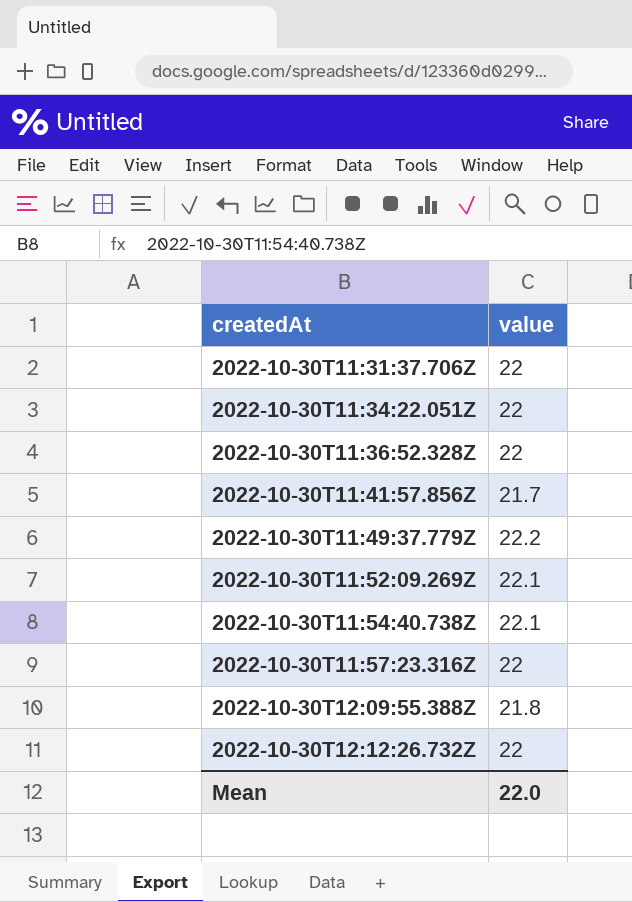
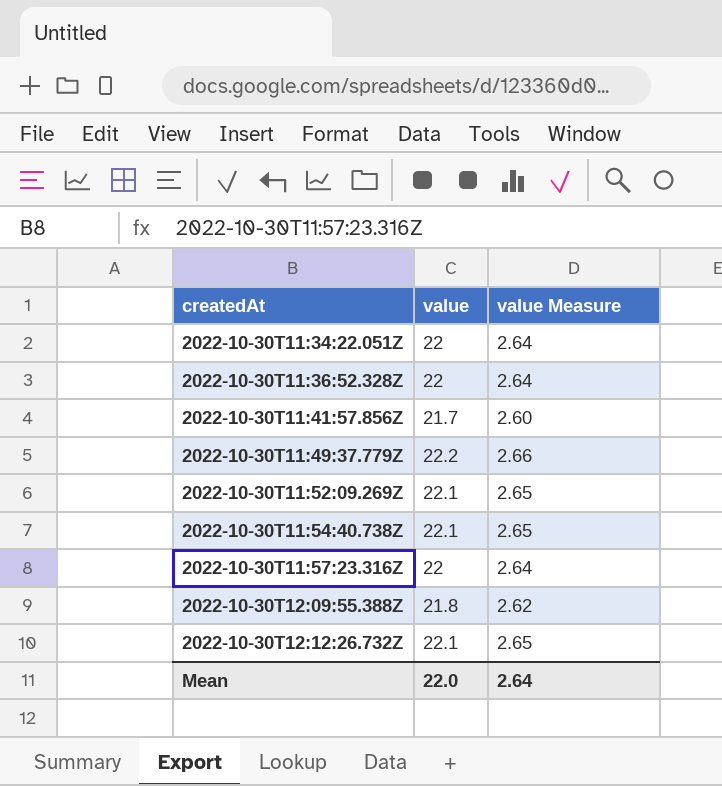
column value Measure | formula: none -> [value] * 0.12
row 2022-10-30T11:31:37.706Z: 22 -> none
2022-10-30T12:12:26.732Z | value: 22 -> 22.1

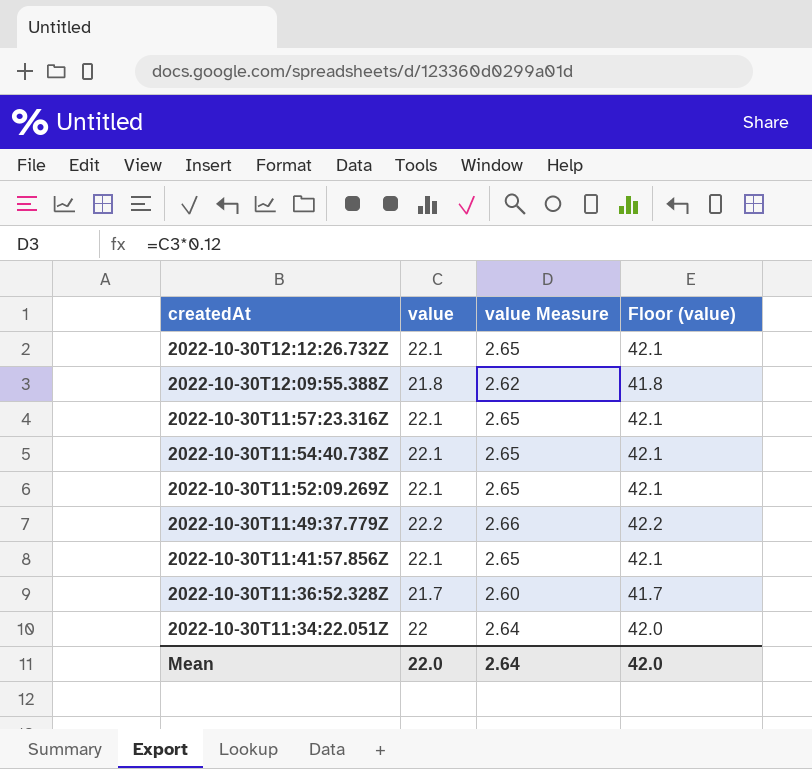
row order: createdAt ascending -> createdAt descending
column Floor (value) | formula: none -> [value] + 20
2022-10-30T11:57:23.316Z | value: 22 -> 22.1
2022-10-30T11:57:23.316Z | value Measure: 2.64 -> 2.65
2022-10-30T11:41:57.856Z | value: 21.7 -> 22.1
2022-10-30T11:41:57.856Z | value Measure: 2.60 -> 2.65
2022-10-30T11:36:52.328Z | value: 22 -> 21.7
2022-10-30T11:36:52.328Z | value Measure: 2.64 -> 2.60

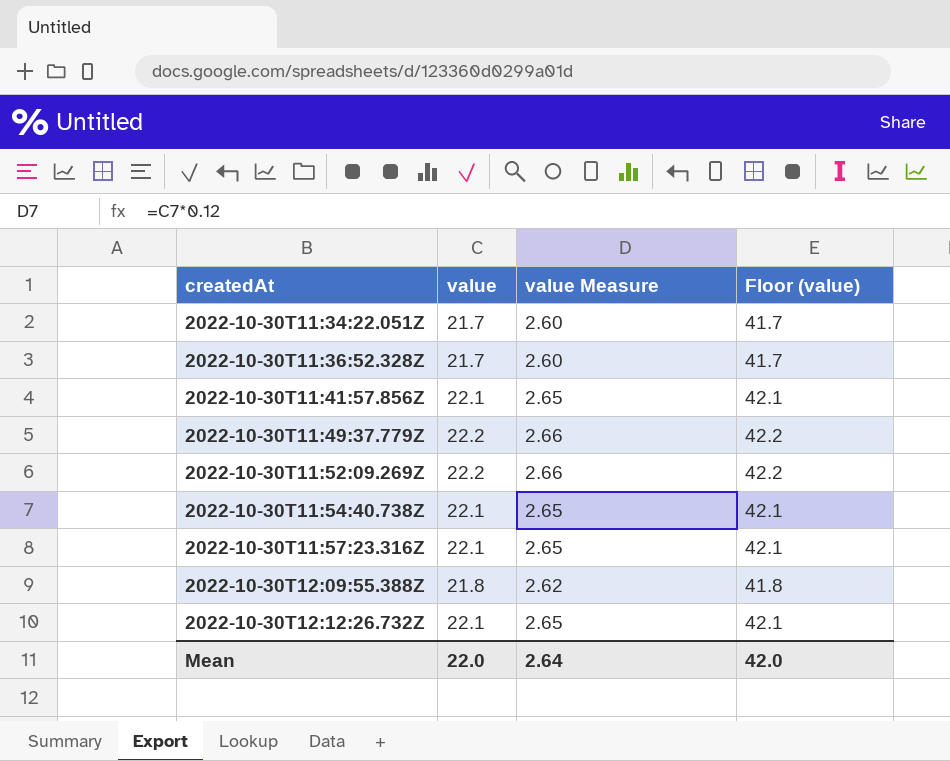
row order: createdAt descending -> createdAt ascending
2022-10-30T11:34:22.051Z | value: 22 -> 21.7
2022-10-30T11:34:22.051Z | value Measure: 2.64 -> 2.60
2022-10-30T11:34:22.051Z | Floor (value): 42.0 -> 41.7
2022-10-30T11:52:09.269Z | value: 22.1 -> 22.2
2022-10-30T11:52:09.269Z | value Measure: 2.65 -> 2.66
2022-10-30T11:52:09.269Z | Floor (value): 42.1 -> 42.2

